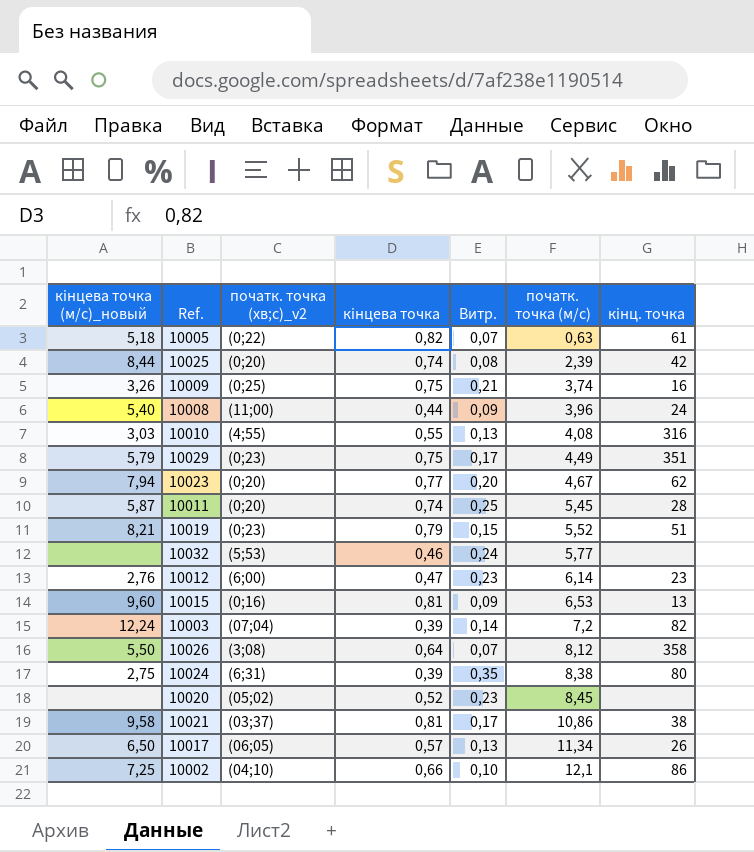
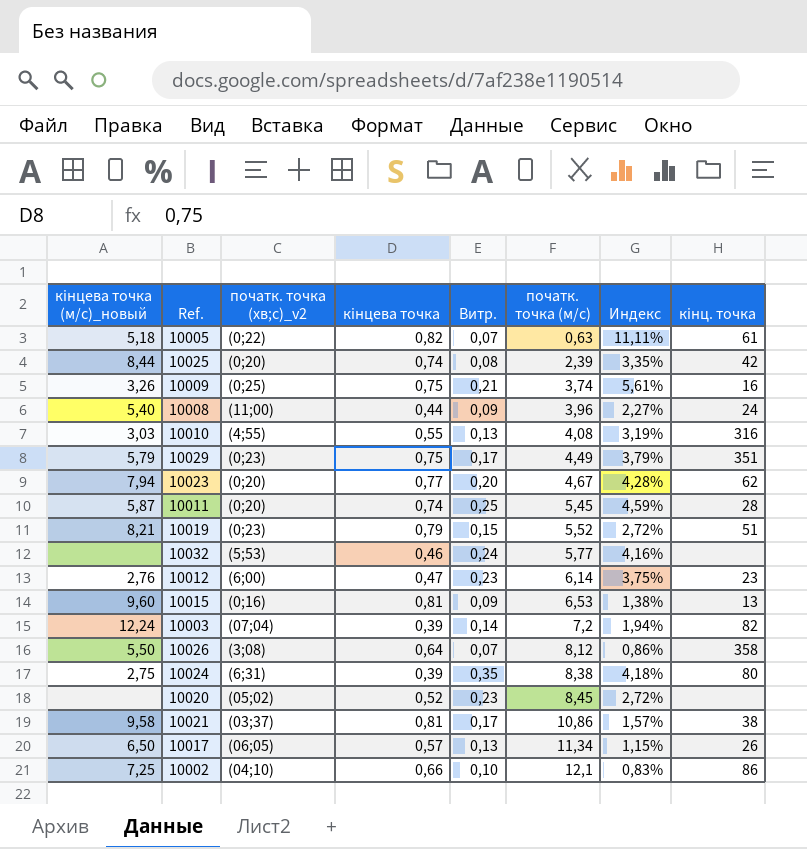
column Индекс | formula: none -> [Витр.] / [початк. точка (м/с)]

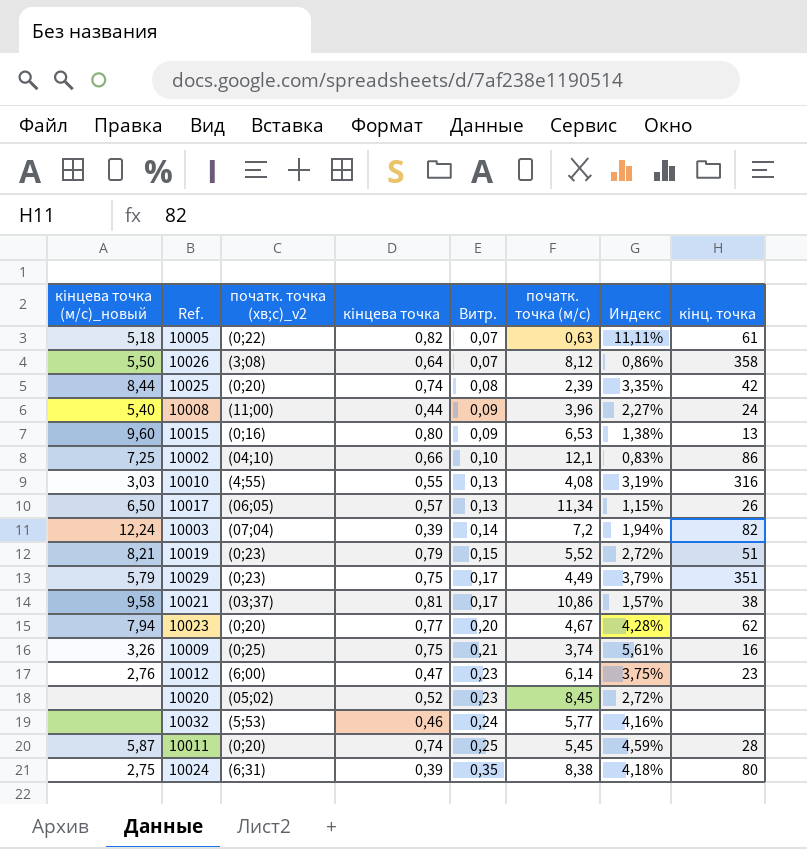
row order: початк. точка (м/с) ascending -> Витр. ascending
10015 | кінцева точка: 0,81 -> 0,80

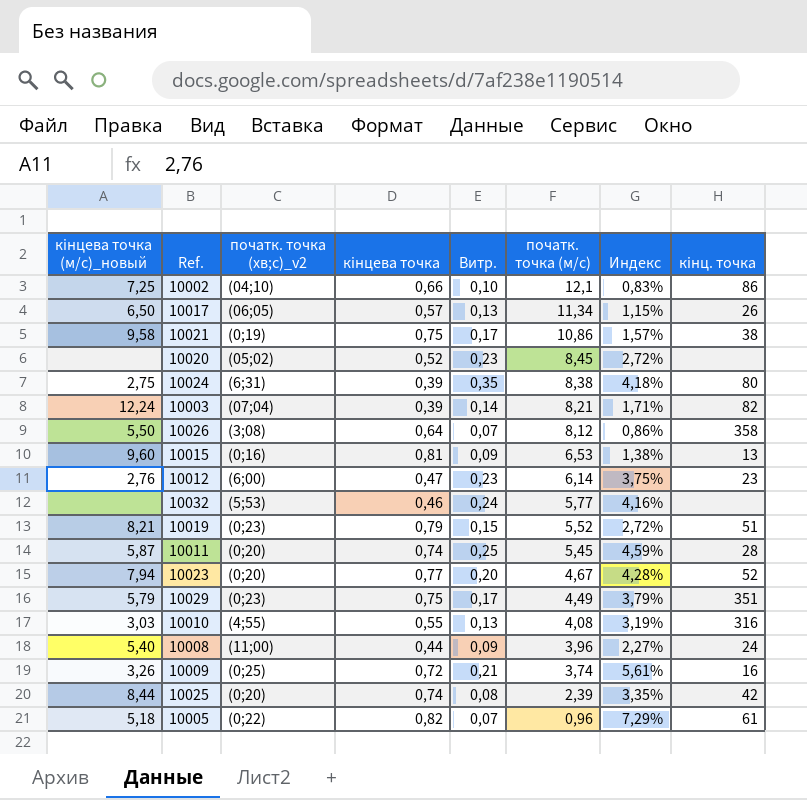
row order: Витр. ascending -> початк. точка (м/с) descending
10021 | початк. точка (хв;с)_v2: (03;37) -> (0;19)
10021 | кінцева точка: 0,81 -> 0,75
10003 | початк. точка (м/с): 7,2 -> 8,21
10003 | Индекс: 1,94% -> 1,71%
10015 | кінцева точка: 0,80 -> 0,81
10023 | кінц. точка: 62 -> 52
10009 | кінцева точка: 0,75 -> 0,72
10005 | початк. точка (м/с): 0,63 -> 0,96
10005 | Индекс: 11,11% -> 7,29%

